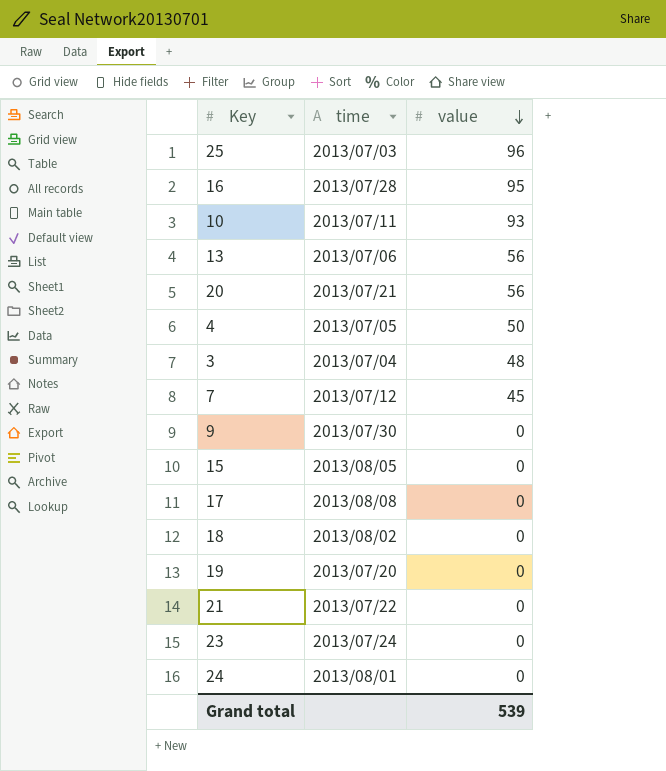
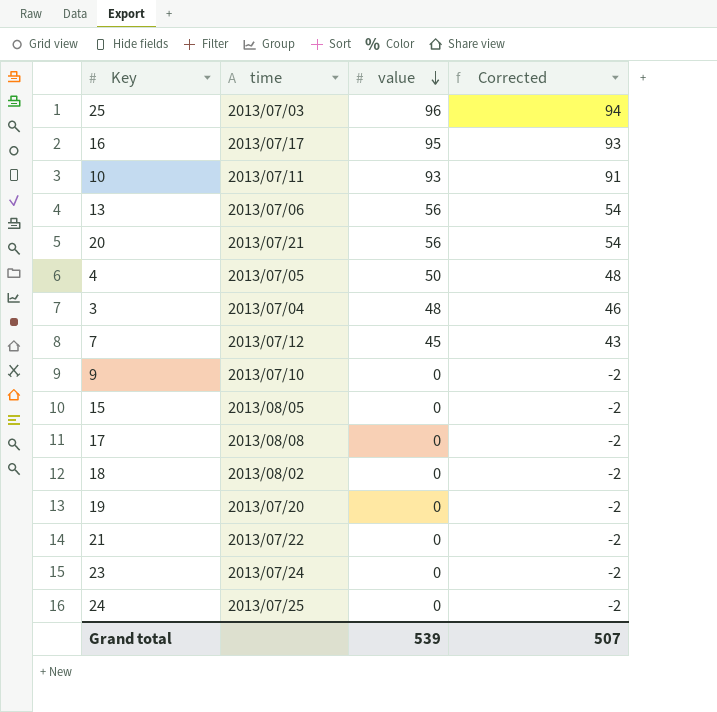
column Corrected | formula: none -> [value] - 2
16 | time: 2013/07/28 -> 2013/07/17
9 | time: 2013/07/30 -> 2013/07/10
24 | time: 2013/08/01 -> 2013/07/25

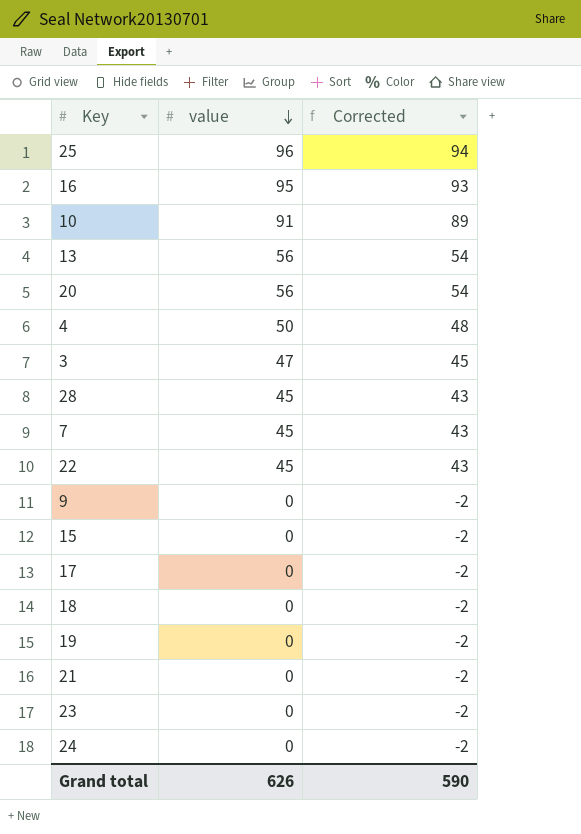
column time | position: 2 -> none
10 | value: 93 -> 91
10 | Corrected: 91 -> 89
3 | value: 48 -> 47
3 | Corrected: 46 -> 45
row 28: none -> 45 | 43
row 22: none -> 45 | 43
Grand total | value: 539 -> 626
Grand total | Corrected: 507 -> 590

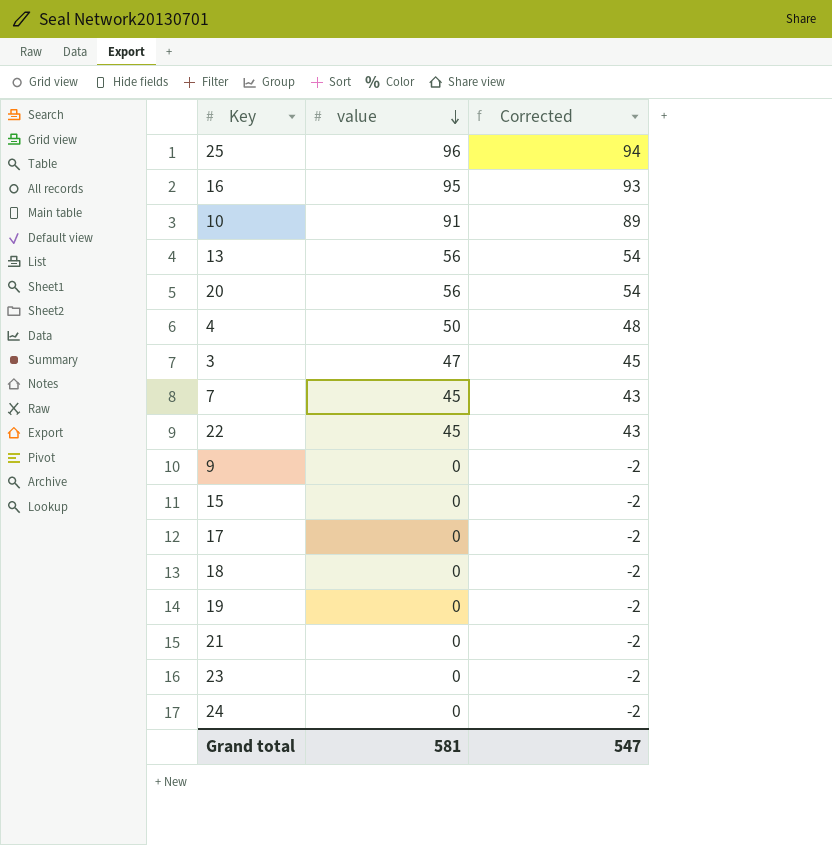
row 28: 45 | 43 -> none
Grand total | value: 626 -> 581
Grand total | Corrected: 590 -> 547

